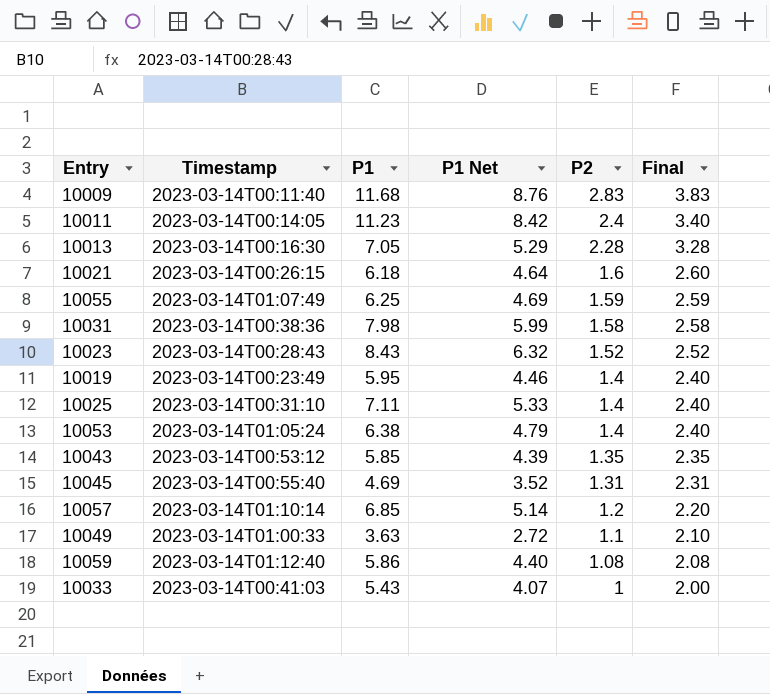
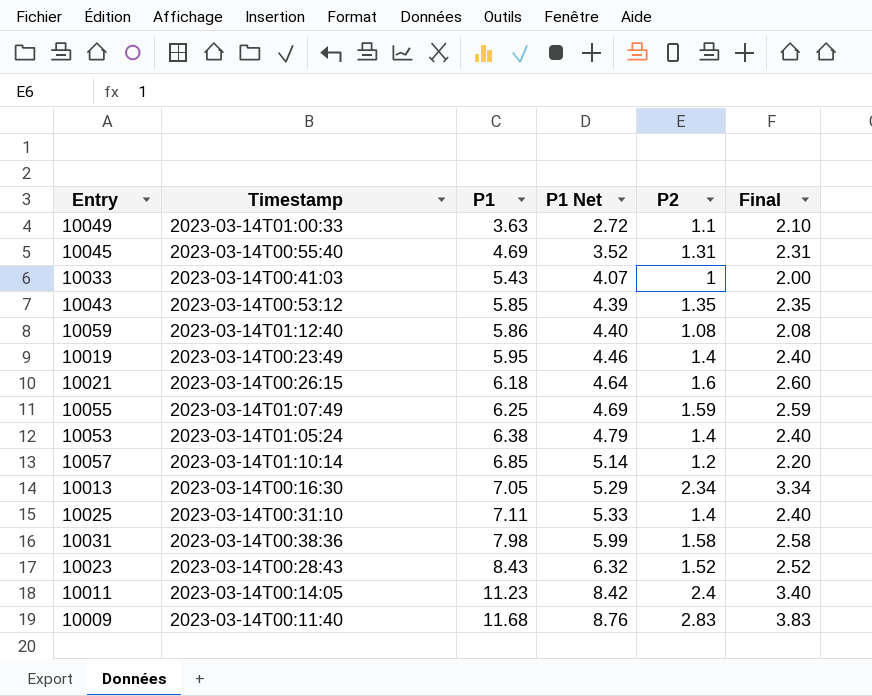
row order: P2 descending -> P1 ascending
10013 | P2: 2.28 -> 2.34
10013 | Final: 3.28 -> 3.34

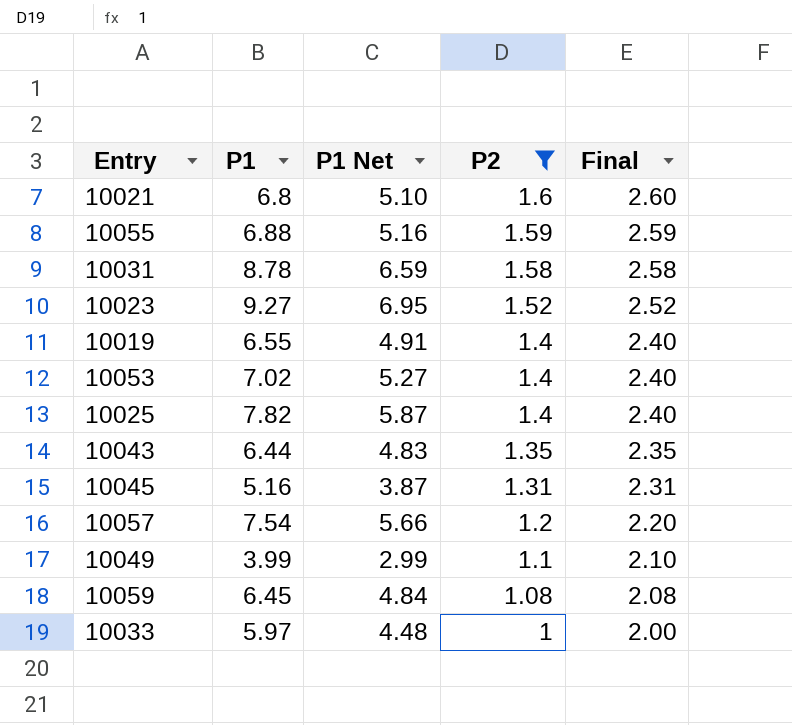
filter: none -> P2 <= 1.6
row order: P1 ascending -> P2 descending
column Timestamp | position: 2 -> none
10021 | P1: 6.18 -> 6.8
10021 | P1 Net: 4.64 -> 5.10
10055 | P1: 6.25 -> 6.88
10055 | P1 Net: 4.69 -> 5.16
10031 | P1: 7.98 -> 8.78
10031 | P1 Net: 5.99 -> 6.59
10023 | P1: 8.43 -> 9.27
10023 | P1 Net: 6.32 -> 6.95
10019 | P1: 5.95 -> 6.55
10019 | P1 Net: 4.46 -> 4.91
10053 | P1: 6.38 -> 7.02
10053 | P1 Net: 4.79 -> 5.27
10025 | P1: 7.11 -> 7.82
10025 | P1 Net: 5.33 -> 5.87
10043 | P1: 5.85 -> 6.44
10043 | P1 Net: 4.39 -> 4.83
10045 | P1: 4.69 -> 5.16
10045 | P1 Net: 3.52 -> 3.87
10057 | P1: 6.85 -> 7.54
10057 | P1 Net: 5.14 -> 5.66
10049 | P1: 3.63 -> 3.99
10049 | P1 Net: 2.72 -> 2.99
10059 | P1: 5.86 -> 6.45
10059 | P1 Net: 4.40 -> 4.84
10033 | P1: 5.43 -> 5.97
10033 | P1 Net: 4.07 -> 4.48

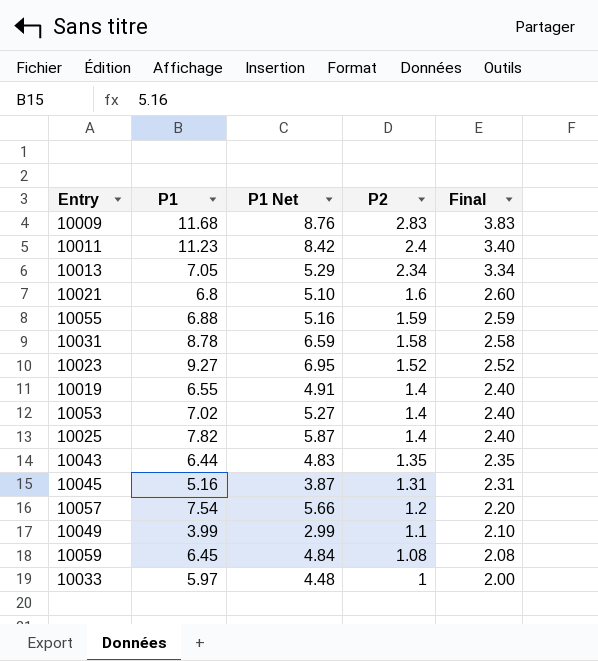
filter: P2 <= 1.6 -> none

